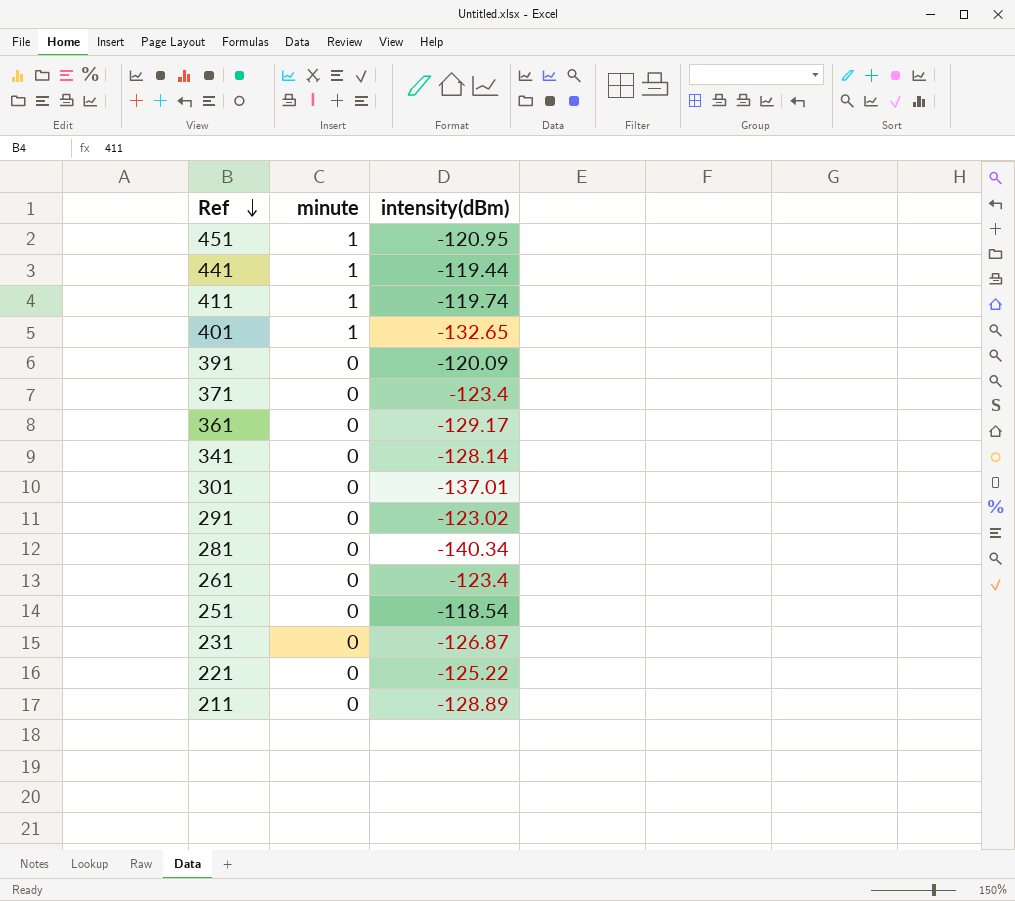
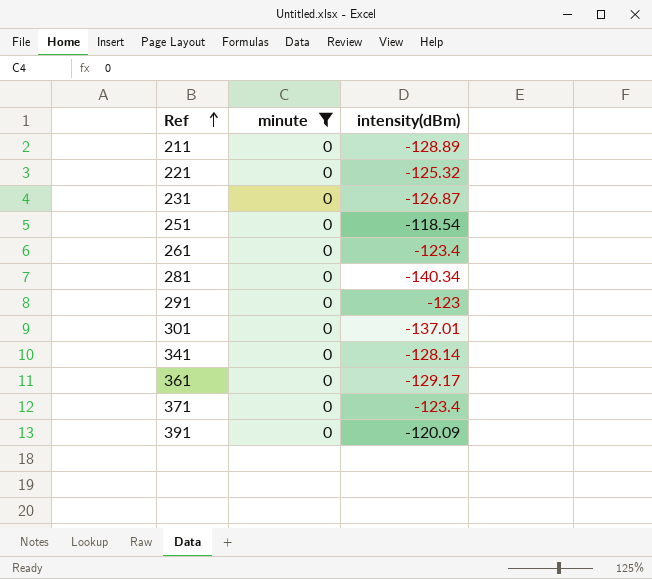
filter: none -> minute = 0
row order: Ref descending -> Ref ascending
221 | intensity(dBm): -125.22 -> -125.32
291 | intensity(dBm): -123.02 -> -123

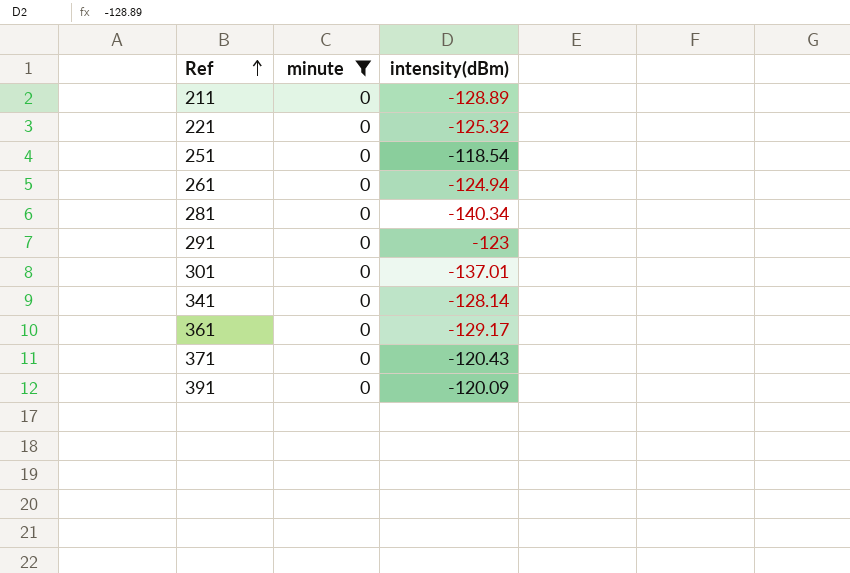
row 231: 0 | -126.87 -> none
261 | intensity(dBm): -123.4 -> -124.94
371 | intensity(dBm): -123.4 -> -120.43

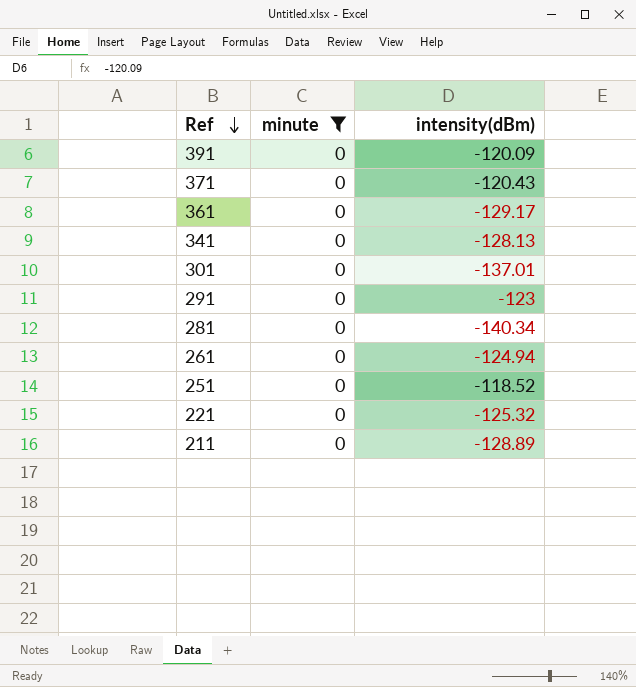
row order: Ref ascending -> Ref descending
341 | intensity(dBm): -128.14 -> -128.13
251 | intensity(dBm): -118.54 -> -118.52

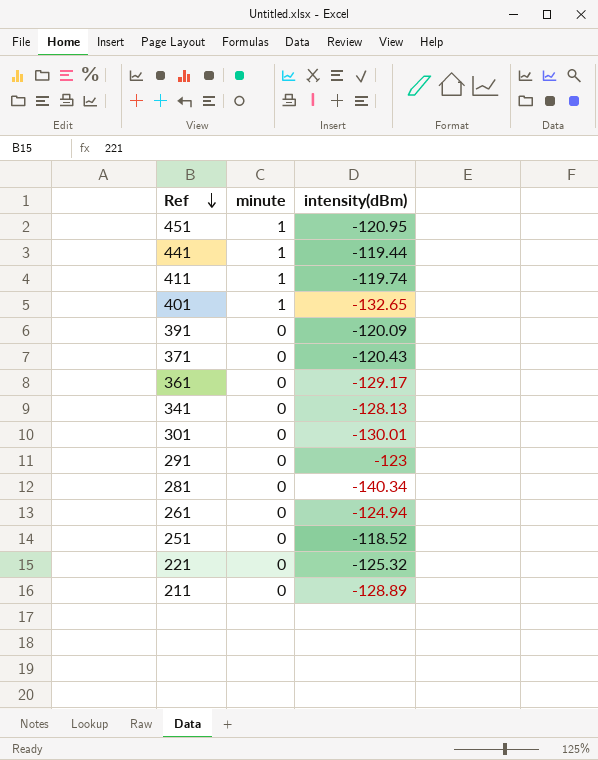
filter: minute = 0 -> none
301 | intensity(dBm): -137.01 -> -130.01

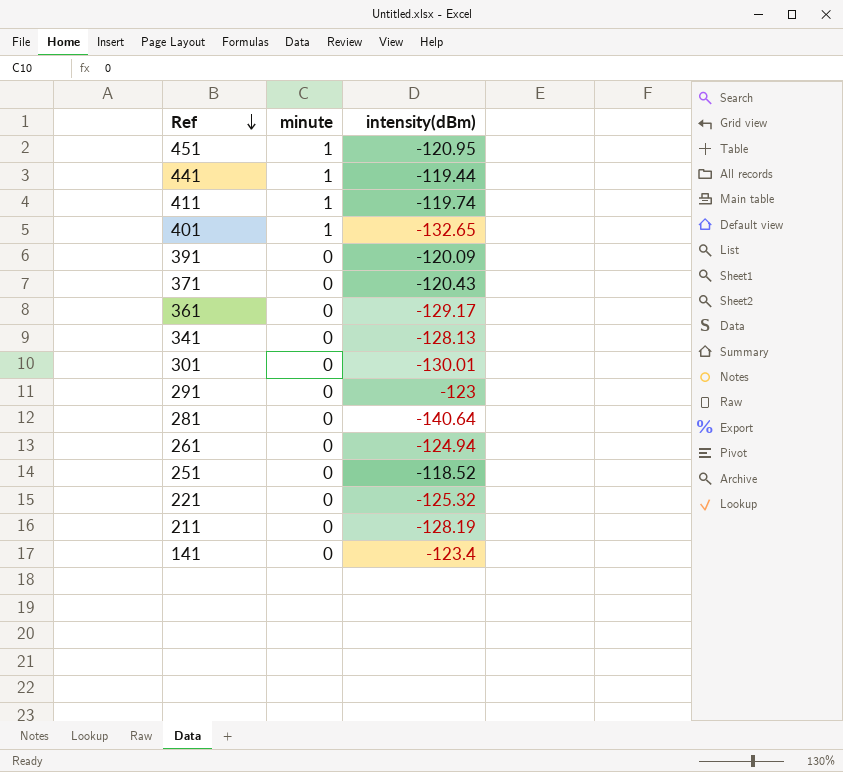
281 | intensity(dBm): -140.34 -> -140.64
211 | intensity(dBm): -128.89 -> -128.19
row 141: none -> 0 | -123.4

